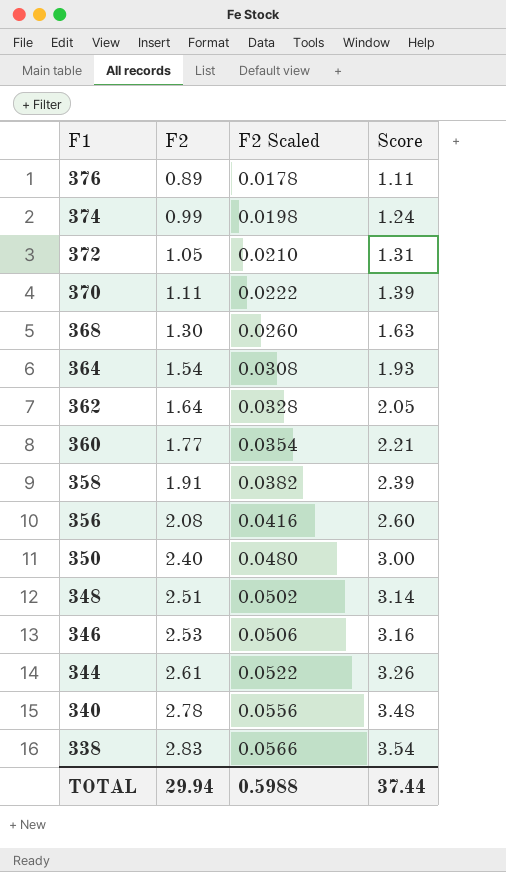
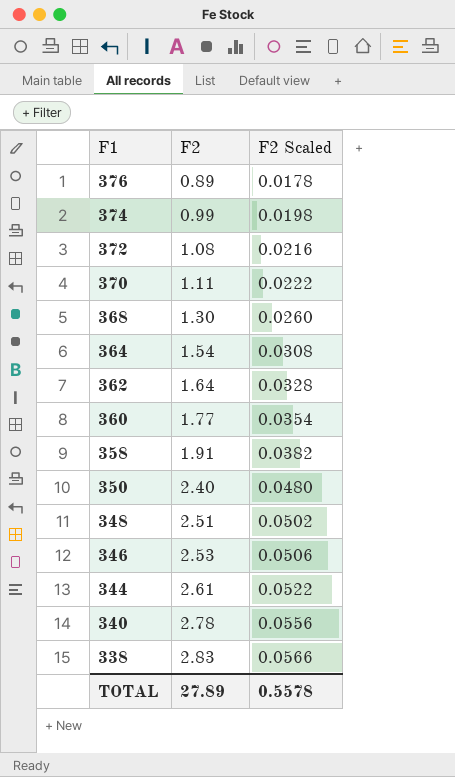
column Score | formula: [F2] * 1.25 -> none
row 356: 2.08 | 0.0416 | 2.60 -> none
372 | F2: 1.05 -> 1.08
372 | F2 Scaled: 0.0210 -> 0.0216
TOTAL | F2: 29.94 -> 27.89
TOTAL | F2 Scaled: 0.5988 -> 0.5578

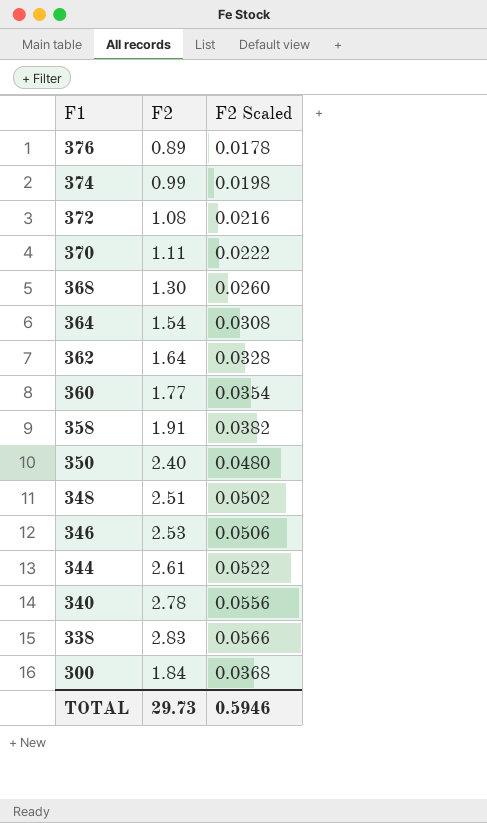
row 300: none -> 1.84 | 0.0368
TOTAL | F2: 27.89 -> 29.73
TOTAL | F2 Scaled: 0.5578 -> 0.5946

